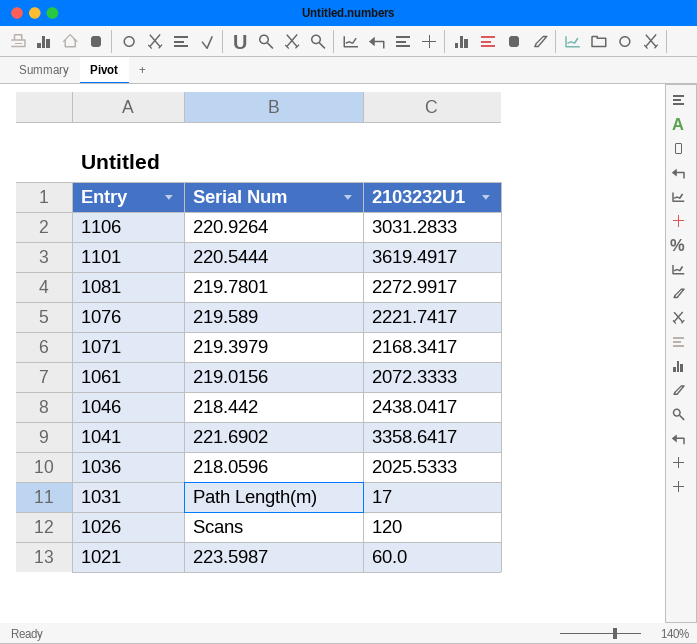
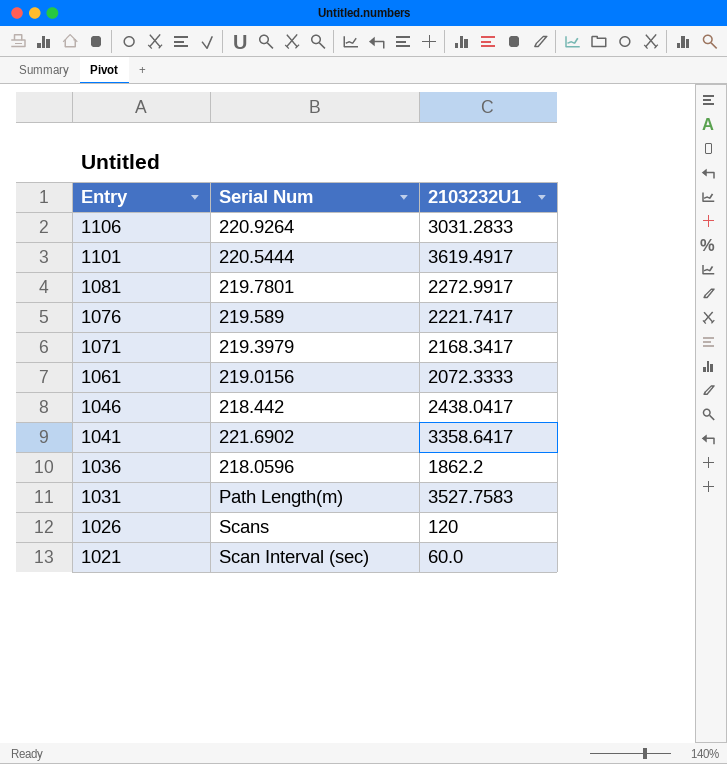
1036 | 2103232U1: 2025.5333 -> 1862.2
1031 | 2103232U1: 17 -> 3527.7583
1021 | Serial Num: 223.5987 -> Scan Interval (sec)

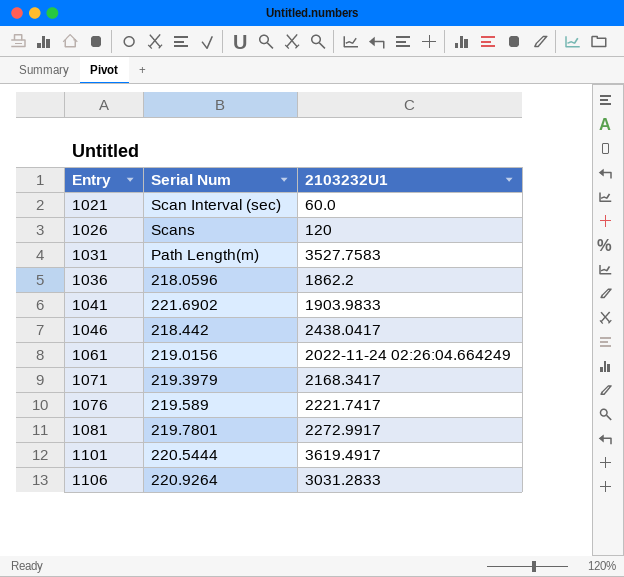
row order: Entry descending -> Entry ascending
1041 | 2103232U1: 3358.6417 -> 1903.9833
1061 | 2103232U1: 2072.3333 -> 2022-11-24 02:26:04.664249

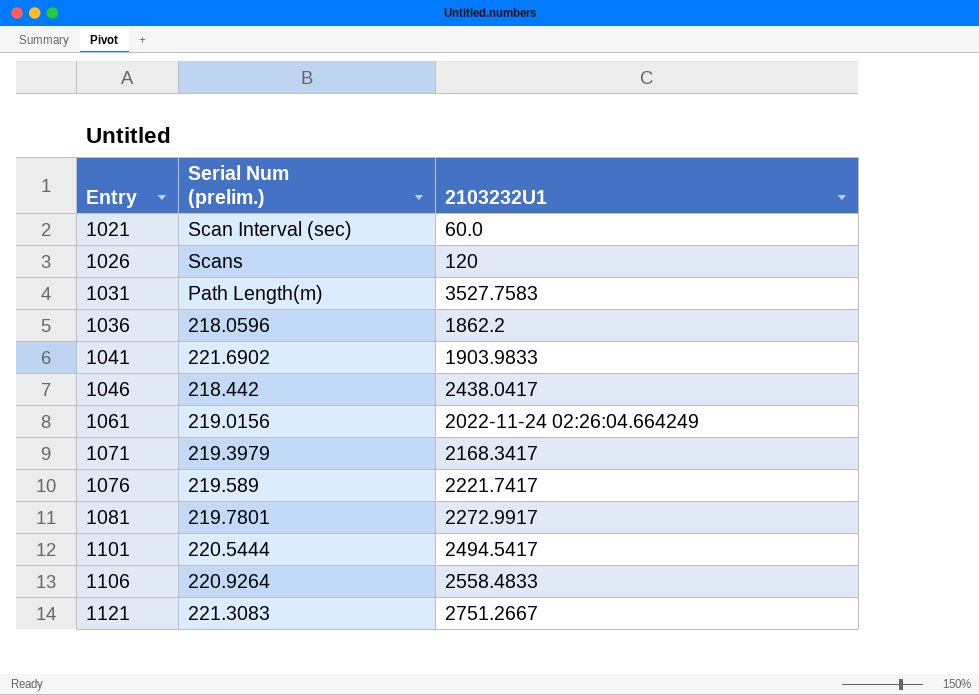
column name: Serial Num -> Serial Num (prelim.)
1101 | 2103232U1: 3619.4917 -> 2494.5417
1106 | 2103232U1: 3031.2833 -> 2558.4833
row 1121: none -> 221.3083 | 2751.2667

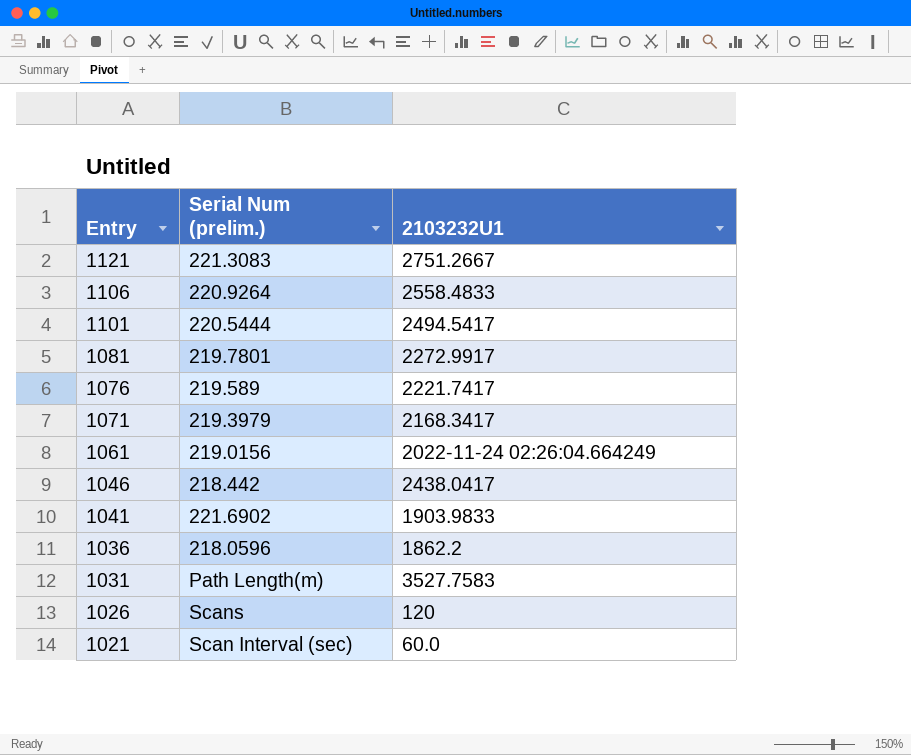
row order: Entry ascending -> Entry descending

